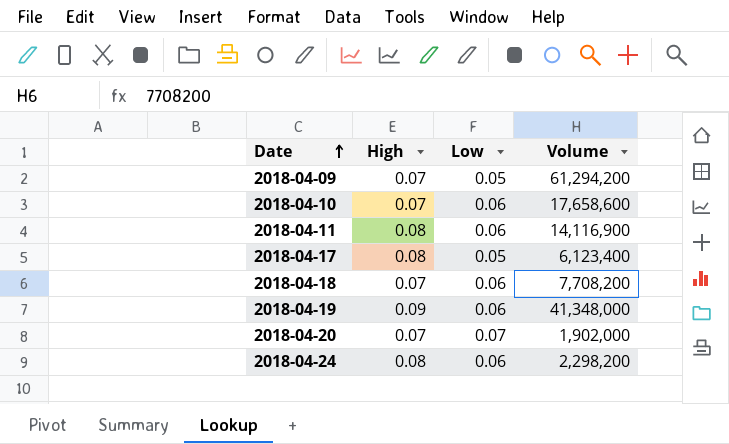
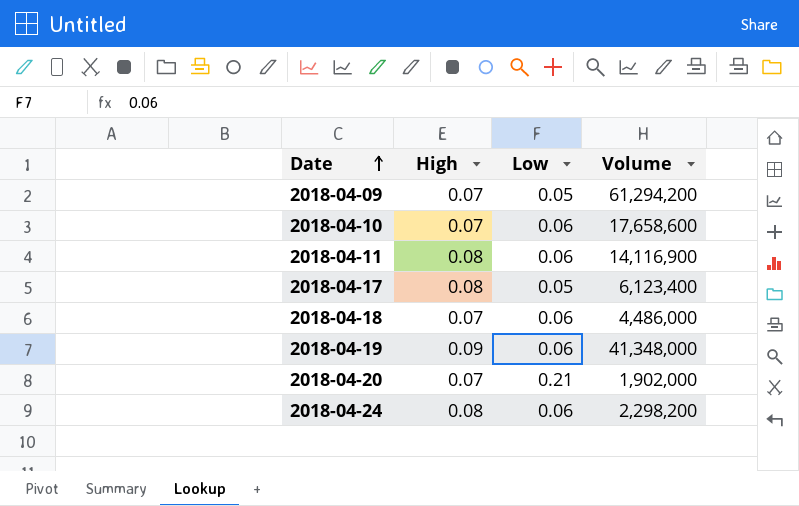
2018-04-18 | Volume: 7,708,200 -> 4,486,000
2018-04-20 | Low: 0.07 -> 0.21

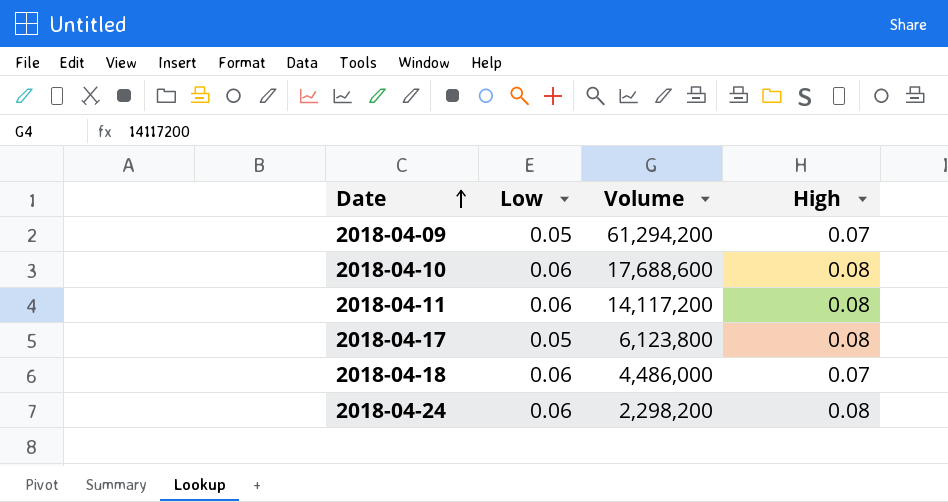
column High | position: 2 -> 4
row 2018-04-19: 0.09 | 0.06 | 41,348,000 -> none
row 2018-04-20: 0.07 | 0.21 | 1,902,000 -> none
2018-04-10 | Volume: 17,658,600 -> 17,688,600
2018-04-10 | High: 0.07 -> 0.08
2018-04-11 | Volume: 14,116,900 -> 14,117,200
2018-04-17 | Volume: 6,123,400 -> 6,123,800

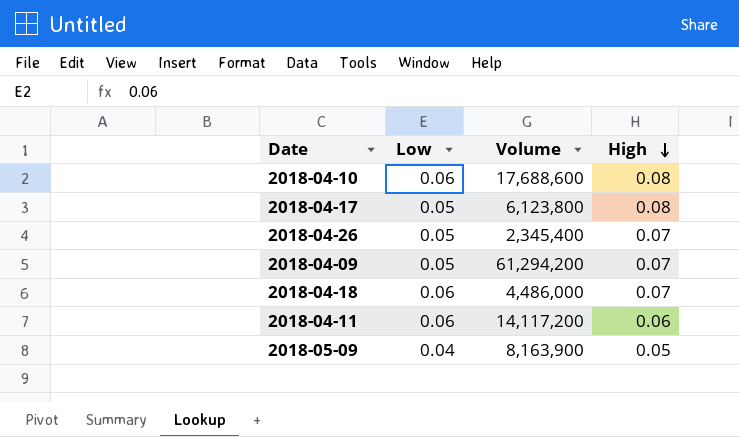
row order: Date ascending -> High descending
row 2018-04-24: 0.06 | 2,298,200 | 0.08 -> none
row 2018-04-26: none -> 0.05 | 2,345,400 | 0.07
2018-04-11 | High: 0.08 -> 0.06
row 2018-05-09: none -> 0.04 | 8,163,900 | 0.05

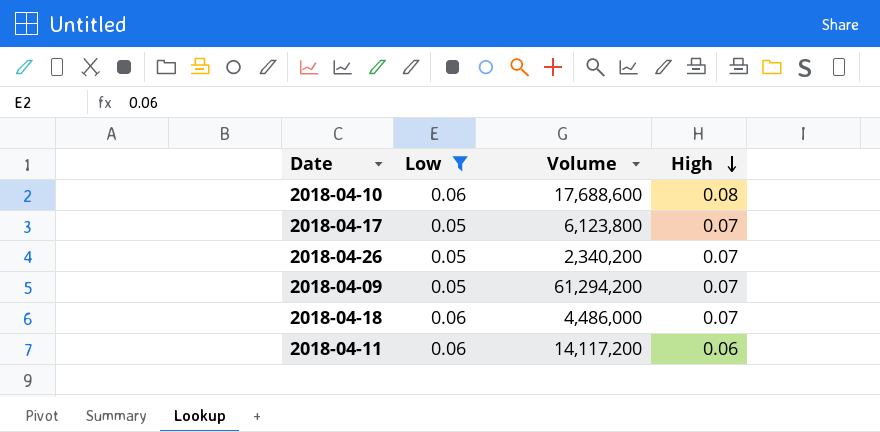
filter: none -> Low != 0.04
2018-04-17 | High: 0.08 -> 0.07
2018-04-26 | Volume: 2,345,400 -> 2,340,200

